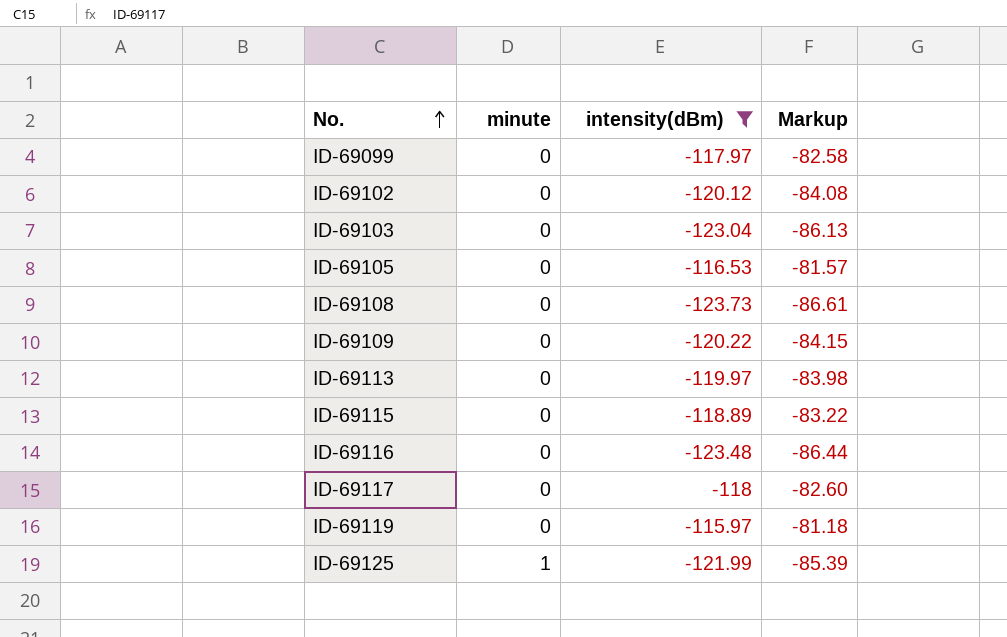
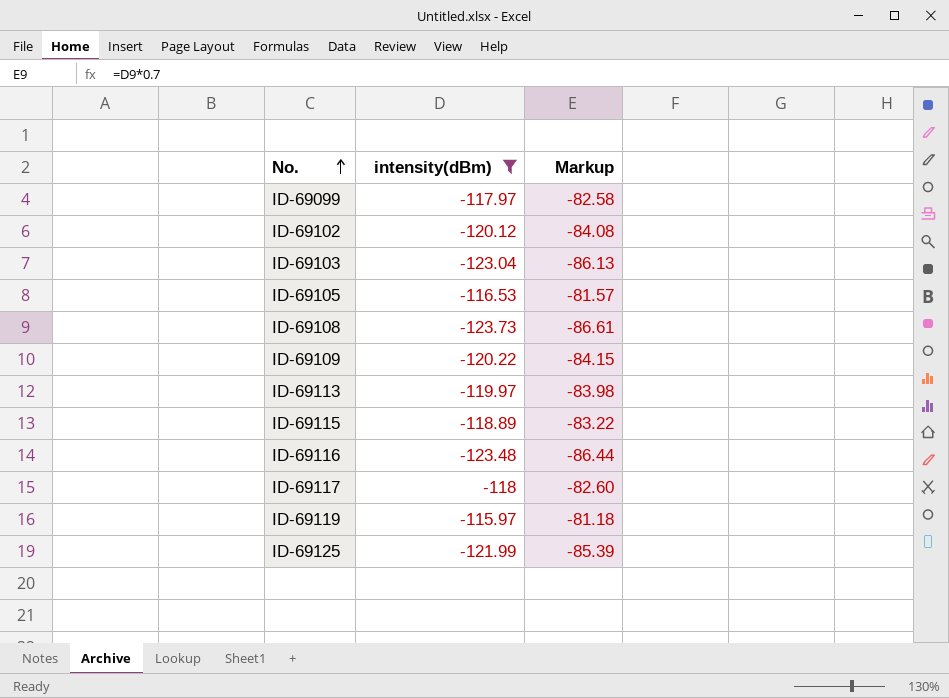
column minute | position: 2 -> none

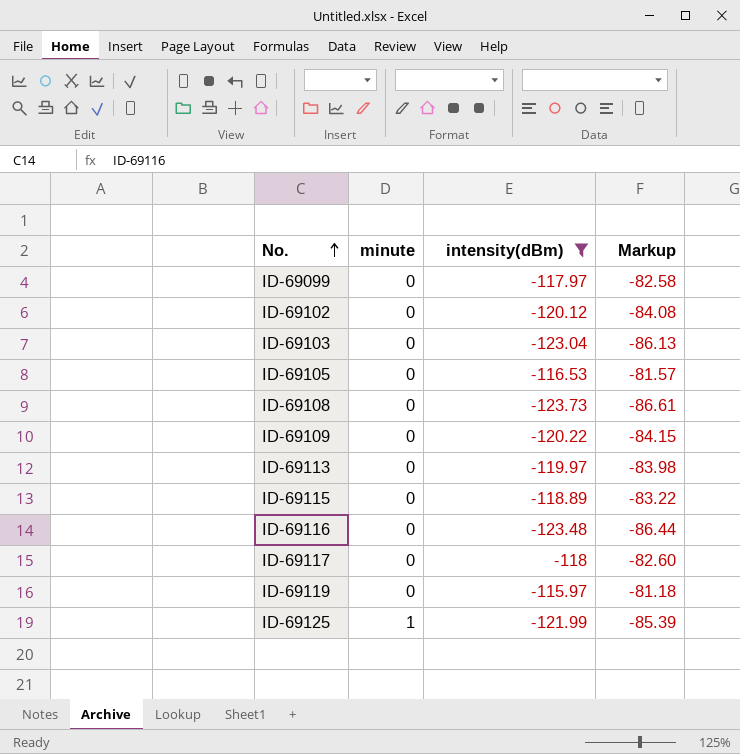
column minute | position: none -> 2

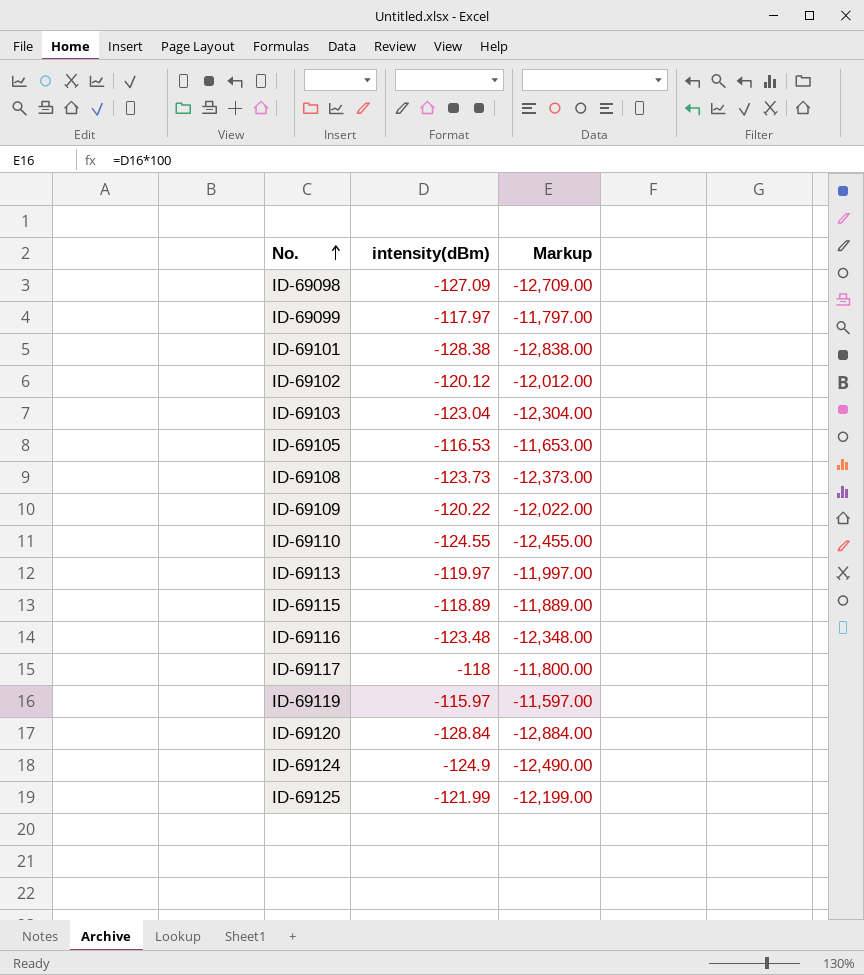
filter: intensity(dBm) >= -123.73 -> none
column minute | position: 2 -> none
column Markup | formula: [intensity(dBm)] * 0.7 -> [intensity(dBm)] * 100

